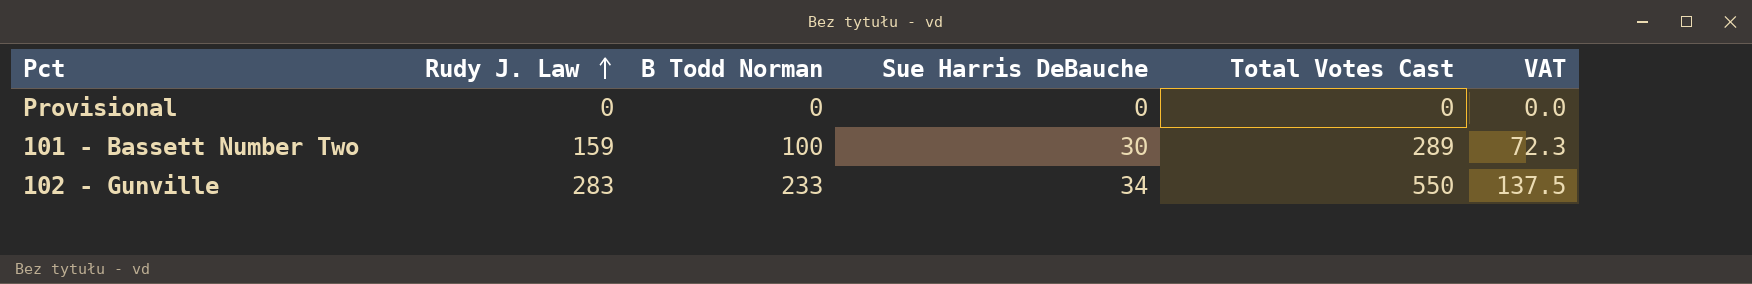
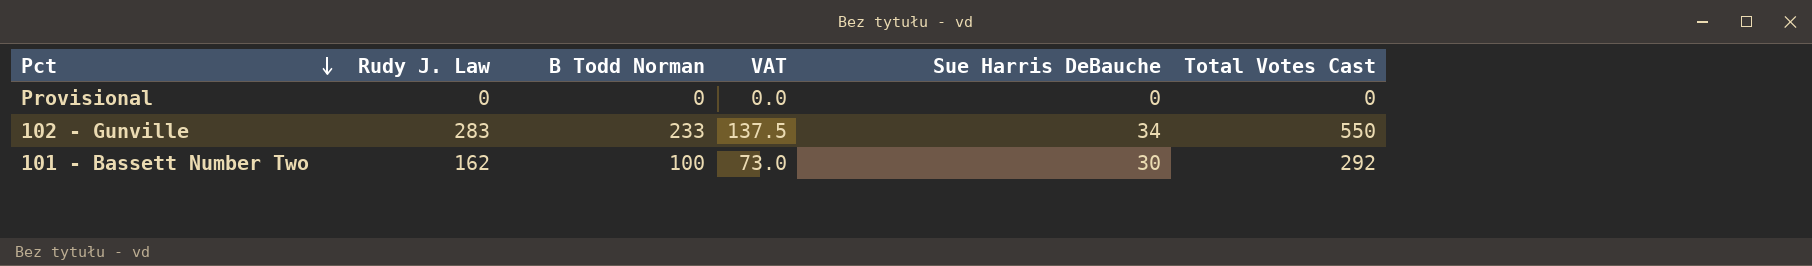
row order: Rudy J. Law ascending -> Pct descending
column VAT | position: 6 -> 4
101 - Bassett Number Two | Rudy J. Law: 159 -> 162
101 - Bassett Number Two | VAT: 72.3 -> 73.0
101 - Bassett Number Two | Total Votes Cast: 289 -> 292

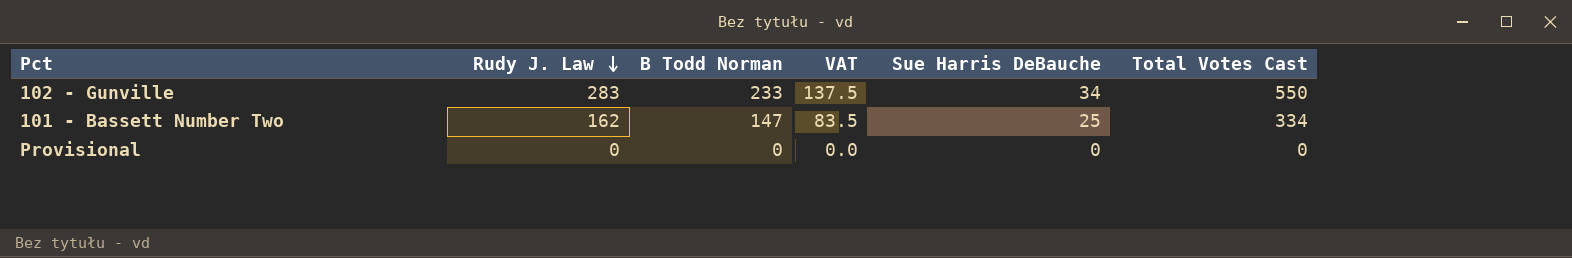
row order: Pct descending -> Rudy J. Law descending
101 - Bassett Number Two | B Todd Norman: 100 -> 147
101 - Bassett Number Two | VAT: 73.0 -> 83.5
101 - Bassett Number Two | Sue Harris DeBauche: 30 -> 25
101 - Bassett Number Two | Total Votes Cast: 292 -> 334

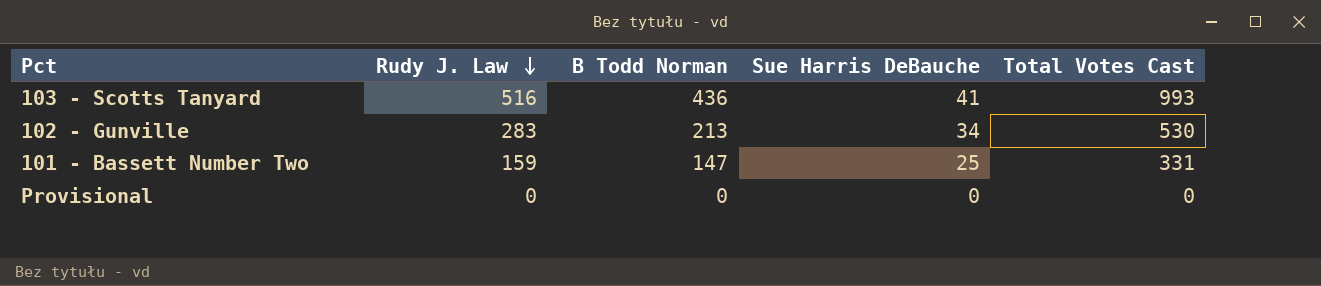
column VAT | formula: [Total Votes Cast] * 0.25 -> none
row 103 - Scotts Tanyard: none -> 516 | 436 | 41 | 993
102 - Gunville | B Todd Norman: 233 -> 213
102 - Gunville | Total Votes Cast: 550 -> 530
101 - Bassett Number Two | Rudy J. Law: 162 -> 159
101 - Bassett Number Two | Total Votes Cast: 334 -> 331

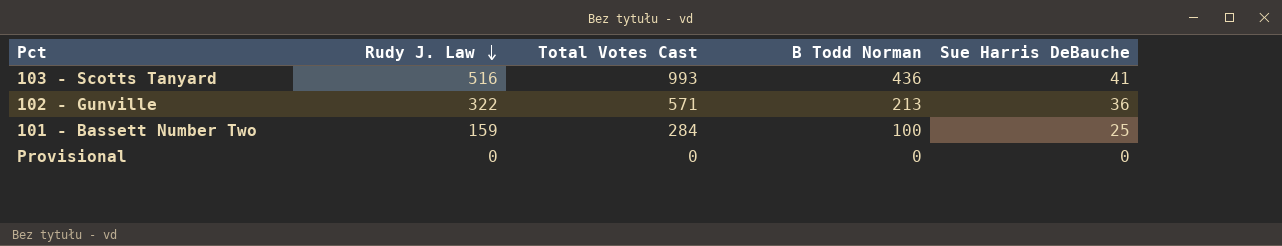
column Total Votes Cast | position: 5 -> 3
102 - Gunville | Rudy J. Law: 283 -> 322
102 - Gunville | Total Votes Cast: 530 -> 571
102 - Gunville | Sue Harris DeBauche: 34 -> 36
101 - Bassett Number Two | Total Votes Cast: 331 -> 284
101 - Bassett Number Two | B Todd Norman: 147 -> 100

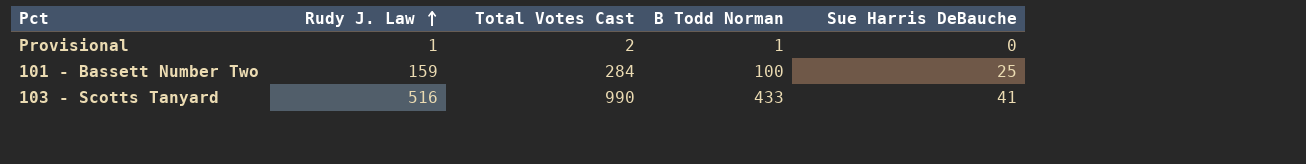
row order: Rudy J. Law descending -> Rudy J. Law ascending
row 102 - Gunville: 322 | 571 | 213 | 36 -> none
Provisional | Rudy J. Law: 0 -> 1
Provisional | Total Votes Cast: 0 -> 2
Provisional | B Todd Norman: 0 -> 1
103 - Scotts Tanyard | Total Votes Cast: 993 -> 990
103 - Scotts Tanyard | B Todd Norman: 436 -> 433

